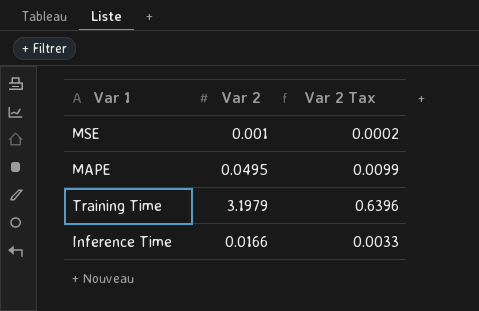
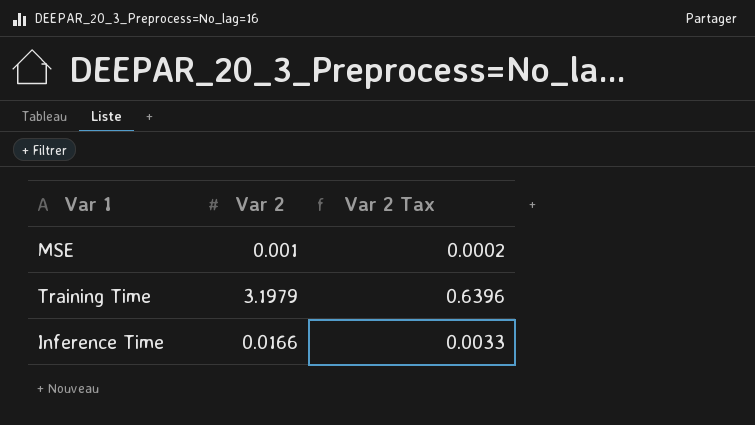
row MAPE: 0.0495 | 0.0099 -> none

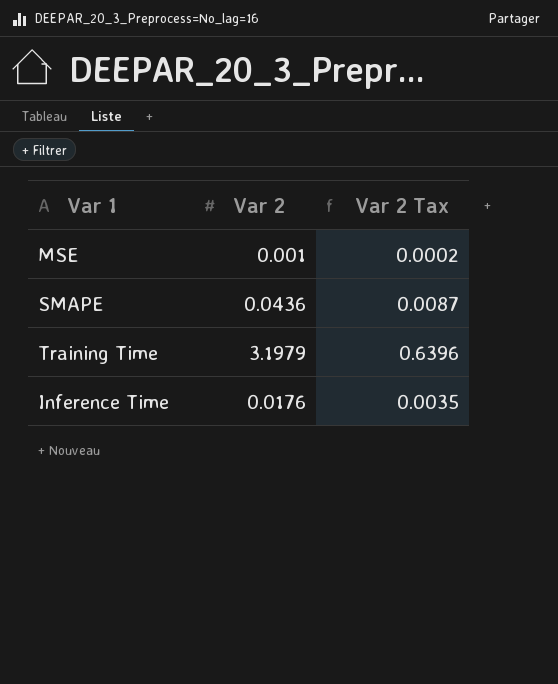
row SMAPE: none -> 0.0436 | 0.0087
Inference Time | Var 2: 0.0166 -> 0.0176
Inference Time | Var 2 Tax: 0.0033 -> 0.0035

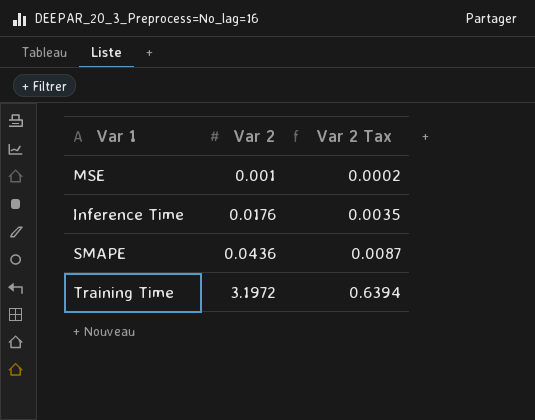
row order: none -> Var 2 ascending
Training Time | Var 2: 3.1979 -> 3.1972
Training Time | Var 2 Tax: 0.6396 -> 0.6394

